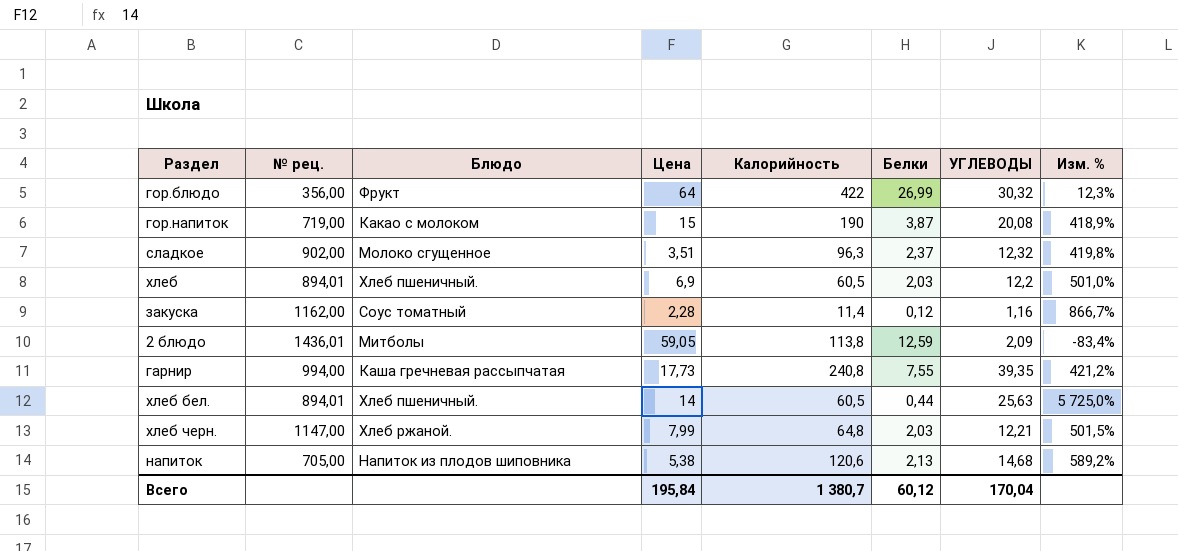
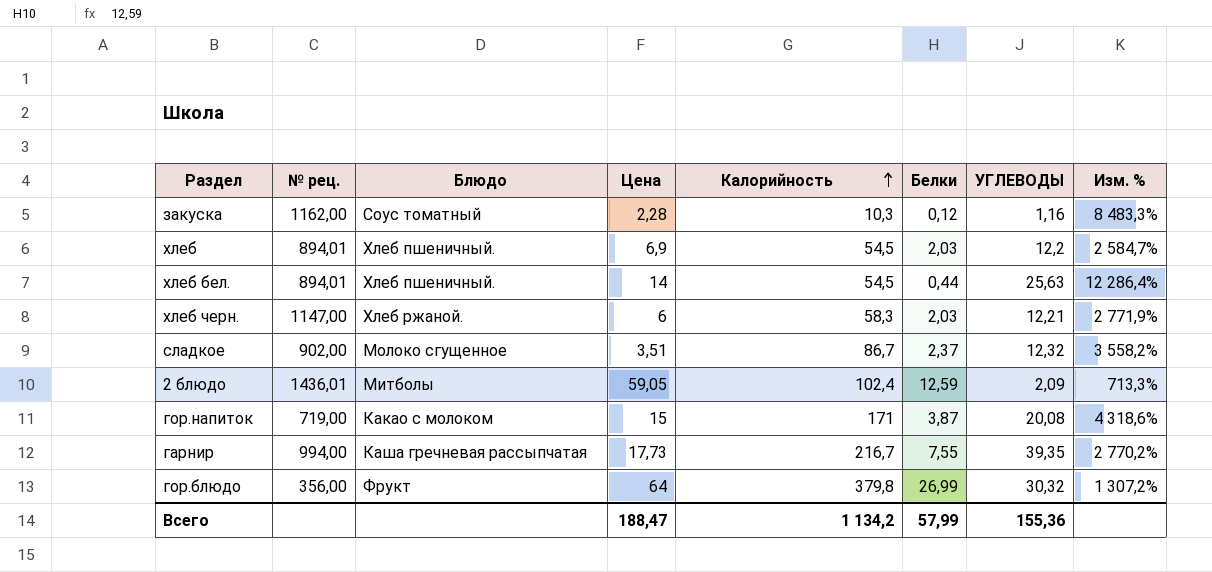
row order: none -> Калорийность ascending
column Изм. % | formula: ([УГЛЕВОДЫ] - [Белки]) / [Белки] -> ([Калорийность] - [Белки]) / [Белки]
row напиток: 705,00 | Напиток из плодов шиповника | 5,38 | 120,6 | 2,13 | 14,68 | 589,2% -> none
закуска | Калорийность: 11,4 -> 10,3
хлеб | Калорийность: 60,5 -> 54,5
хлеб бел. | Калорийность: 60,5 -> 54,5
хлеб черн. | Цена: 7,99 -> 6
хлеб черн. | Калорийность: 64,8 -> 58,3
сладкое | Калорийность: 96,3 -> 86,7
2 блюдо | Калорийность: 113,8 -> 102,4
гор.напиток | Калорийность: 190 -> 171
гарнир | Калорийность: 240,8 -> 216,7
гор.блюдо | Калорийность: 422 -> 379,8
Всего | Цена: 195,84 -> 188,47
Всего | Калорийность: 1 380,7 -> 1 134,2
Всего | Белки: 60,12 -> 57,99
Всего | УГЛЕВОДЫ: 170,04 -> 155,36

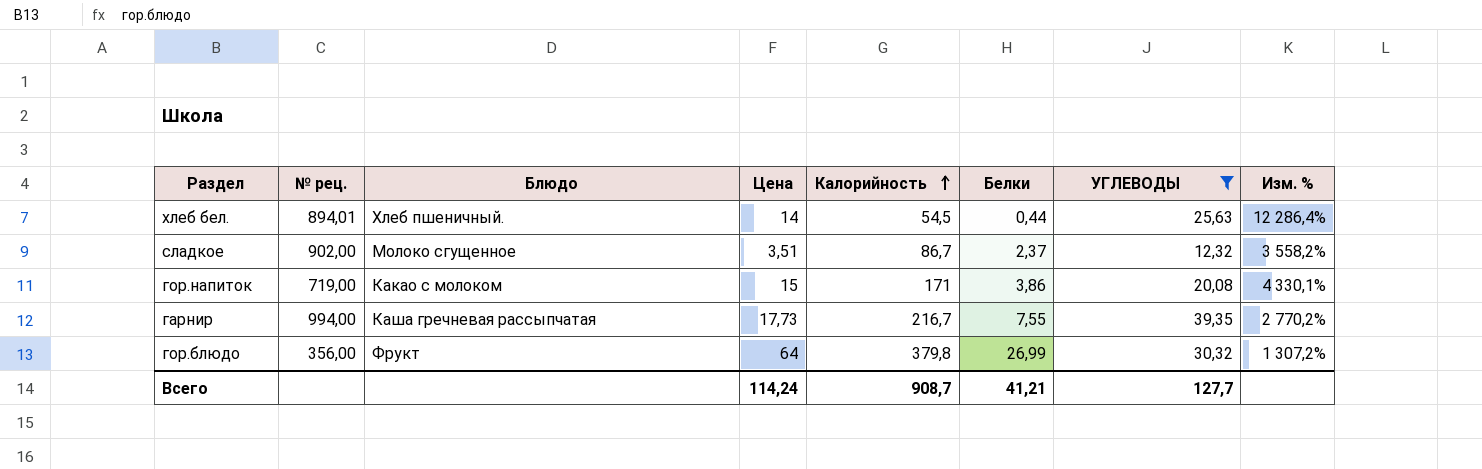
filter: none -> УГЛЕВОДЫ >= 12,32
гор.напиток | Белки: 3,87 -> 3,86
гор.напиток | Изм. %: 4 318,6% -> 4 330,1%
Всего | Цена: 188,47 -> 114,24
Всего | Калорийность: 1 134,2 -> 908,7
Всего | Белки: 57,99 -> 41,21
Всего | УГЛЕВОДЫ: 155,36 -> 127,7

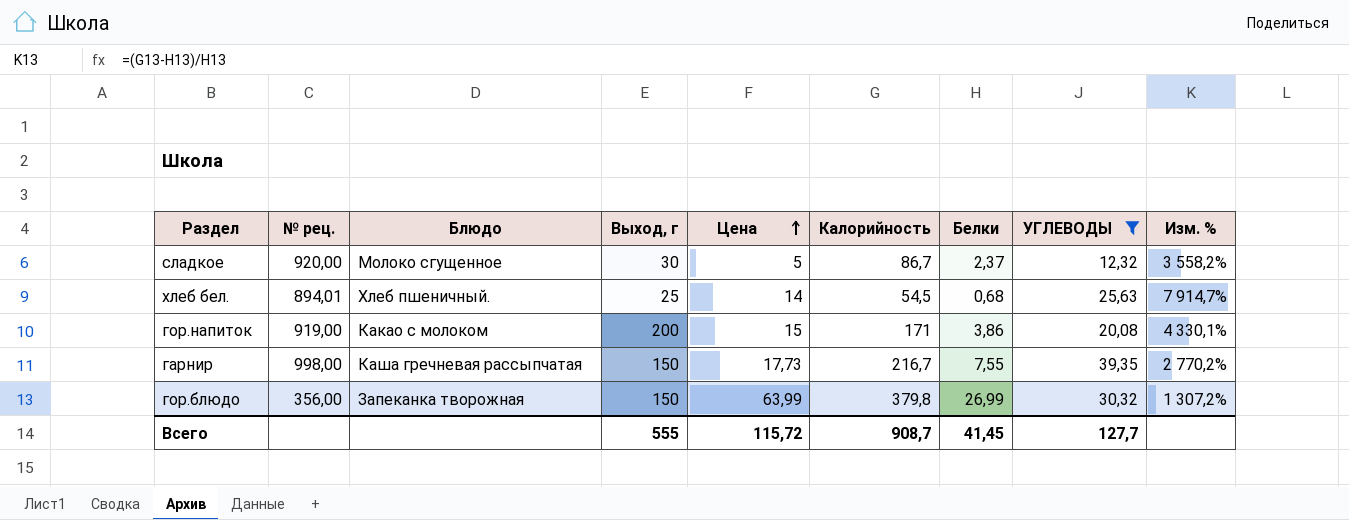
row order: Калорийность ascending -> Цена ascending
column Выход, г | position: none -> 4
сладкое | № рец.: 902,00 -> 920,00
сладкое | Цена: 3,51 -> 5
хлеб бел. | Белки: 0,44 -> 0,68
хлеб бел. | Изм. %: 12 286,4% -> 7 914,7%
гор.напиток | № рец.: 719,00 -> 919,00
гарнир | № рец.: 994,00 -> 998,00
гор.блюдо | Блюдо: Фрукт -> Запеканка творожная
гор.блюдо | Цена: 64 -> 63,99
Всего | Цена: 114,24 -> 115,72
Всего | Белки: 41,21 -> 41,45

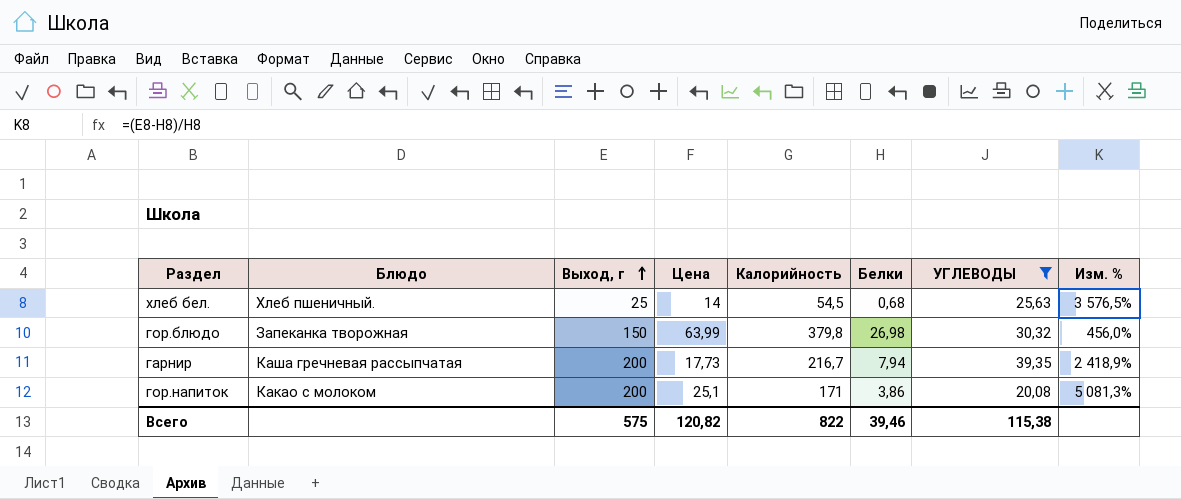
row order: Цена ascending -> Выход, г ascending
column № рец. | position: 2 -> none
column Изм. % | formula: ([Калорийность] - [Белки]) / [Белки] -> ([Выход, г] - [Белки]) / [Белки]
row сладкое: 920,00 | Молоко сгущенное | 30 | 5 | 86,7 | 2,37 | 12,32 | 3 558,2% -> none
гор.блюдо | Белки: 26,99 -> 26,98
гарнир | Выход, г: 150 -> 200
гарнир | Белки: 7,55 -> 7,94
гор.напиток | Цена: 15 -> 25,1
Всего | Выход, г: 555 -> 575
Всего | Цена: 115,72 -> 120,82
Всего | Калорийность: 908,7 -> 822
Всего | Белки: 41,45 -> 39,46
Всего | УГЛЕВОДЫ: 127,7 -> 115,38

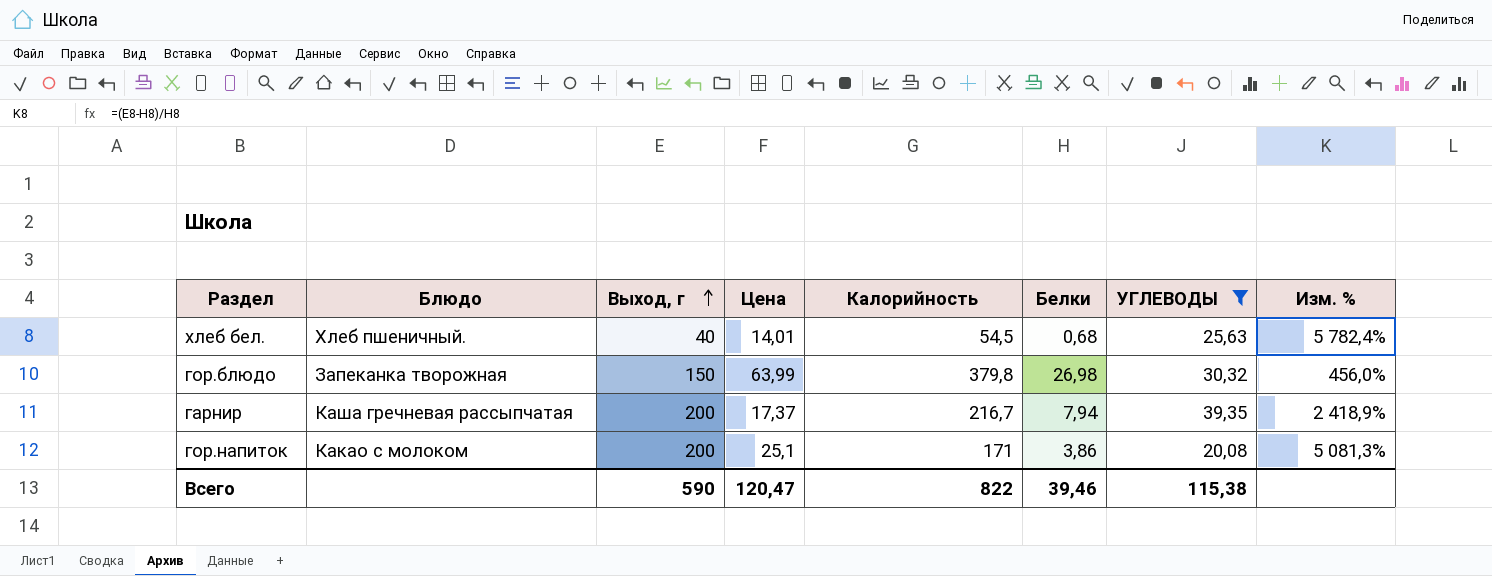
хлеб бел. | Выход, г: 25 -> 40
хлеб бел. | Цена: 14 -> 14,01
хлеб бел. | Изм. %: 3 576,5% -> 5 782,4%
гарнир | Цена: 17,73 -> 17,37
Всего | Выход, г: 575 -> 590
Всего | Цена: 120,82 -> 120,47

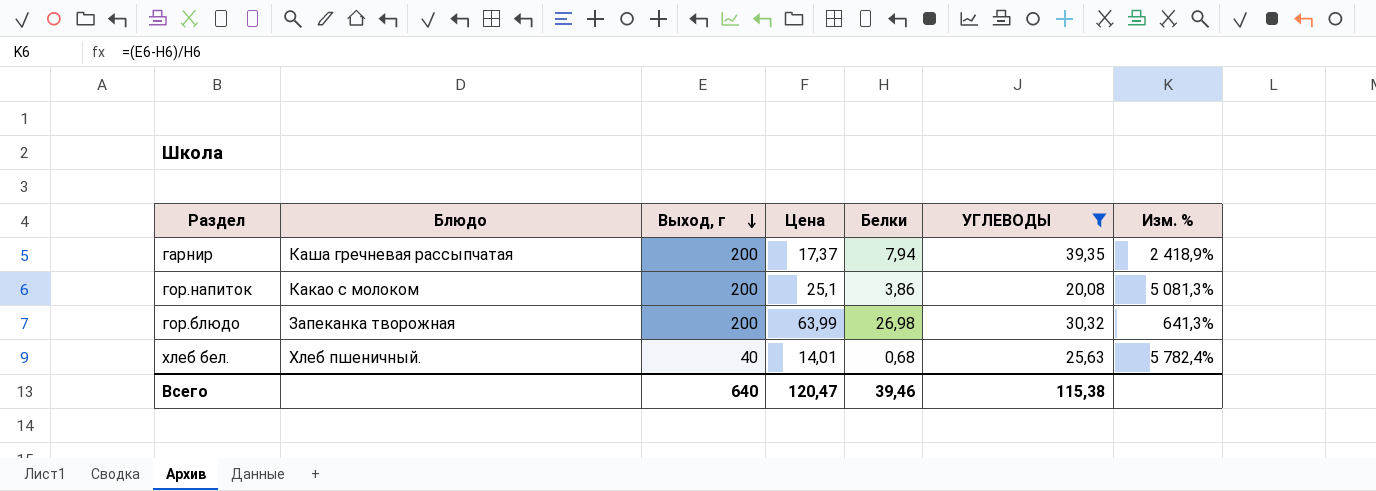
row order: Выход, г ascending -> Выход, г descending
column Калорийность | position: 5 -> none
гор.блюдо | Выход, г: 150 -> 200
гор.блюдо | Изм. %: 456,0% -> 641,3%
Всего | Выход, г: 590 -> 640

